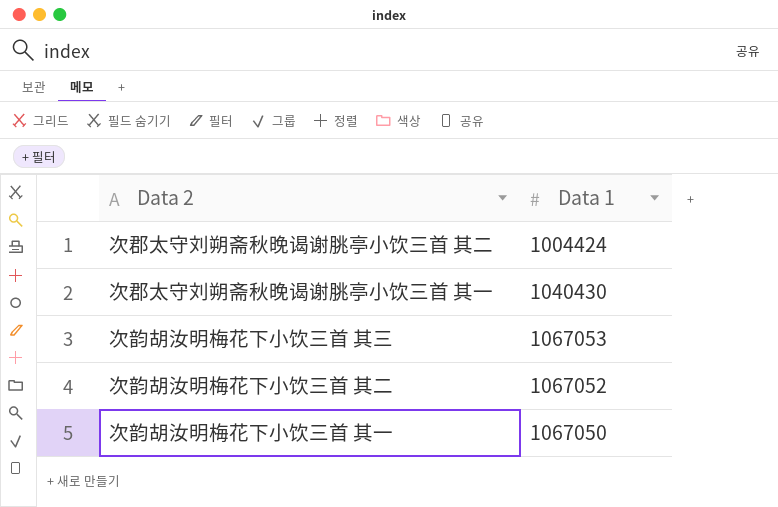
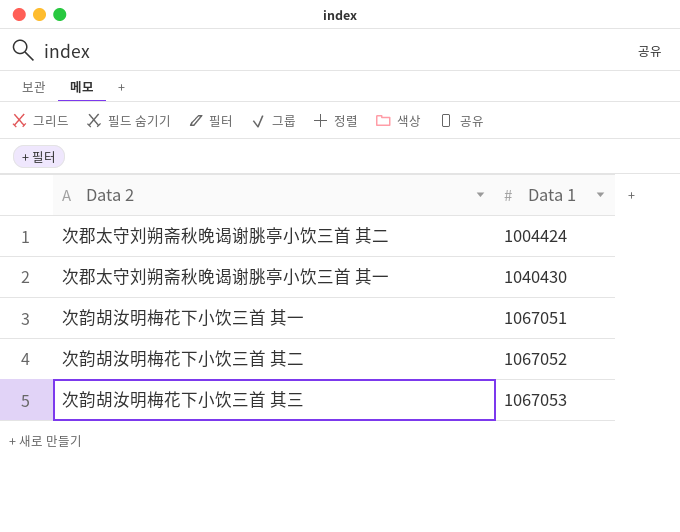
row order: none -> Data 1 ascending
次韵胡汝明梅花下小饮三首 其一 | Data 1: 1067050 -> 1067051

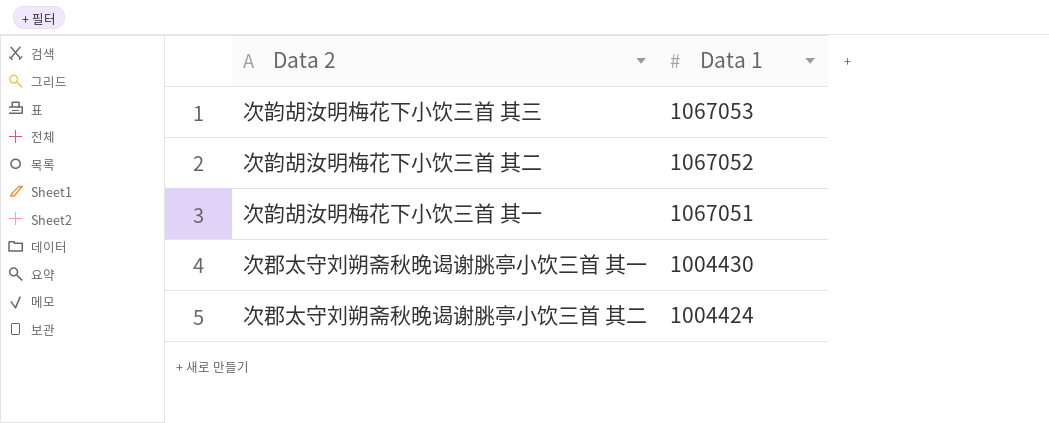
row order: Data 1 ascending -> Data 1 descending
次郡太守刘朔斋秋晚谒谢脁亭小饮三首 其一 | Data 1: 1040430 -> 1004430

